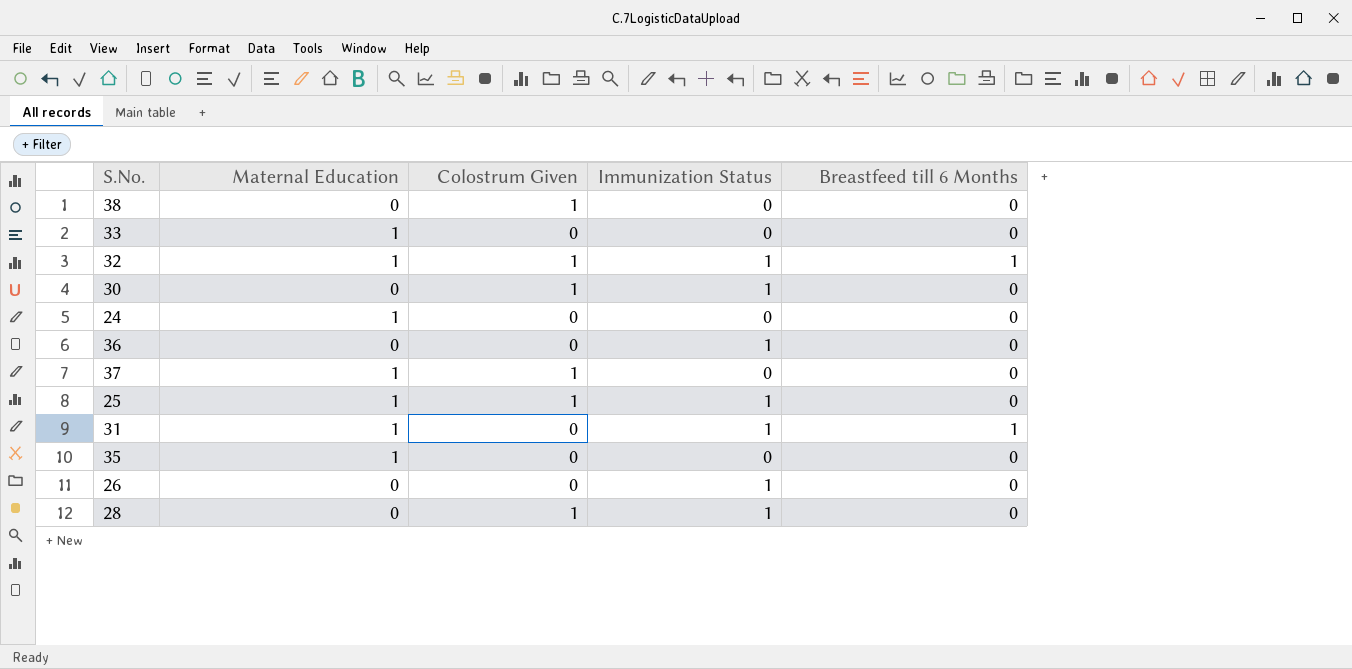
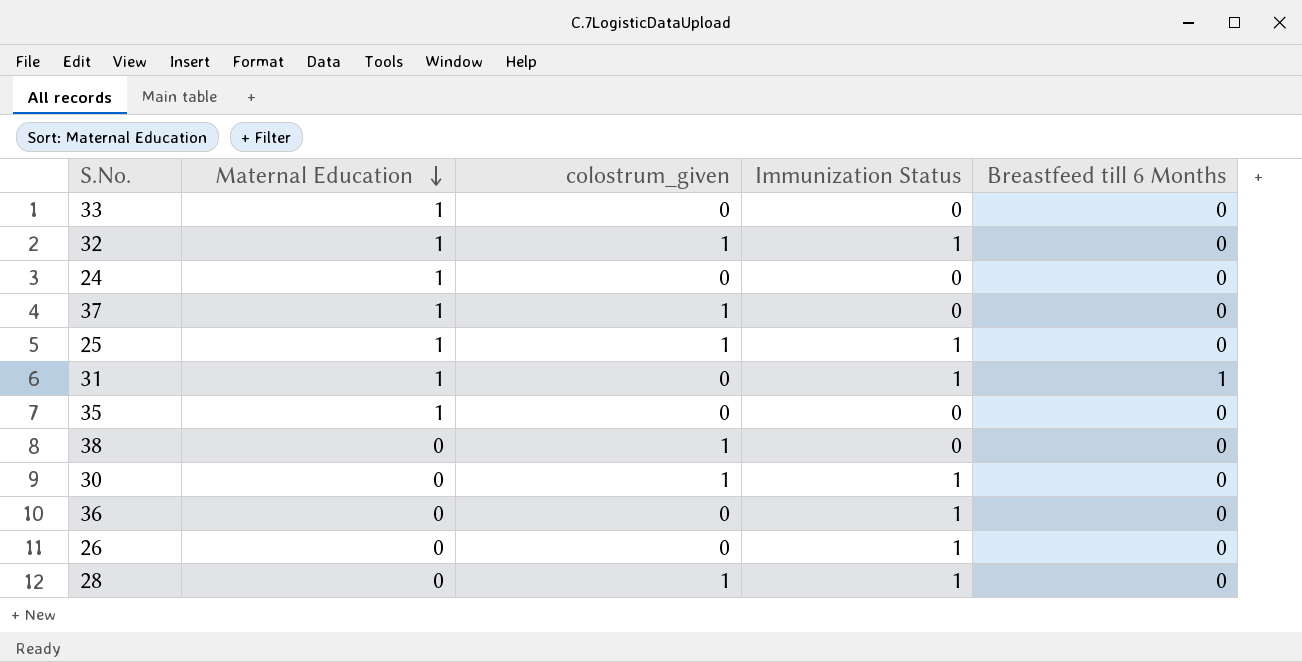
row order: none -> Maternal Education descending
column name: Colostrum Given -> colostrum_given
32 | Breastfeed till 6 Months: 1 -> 0

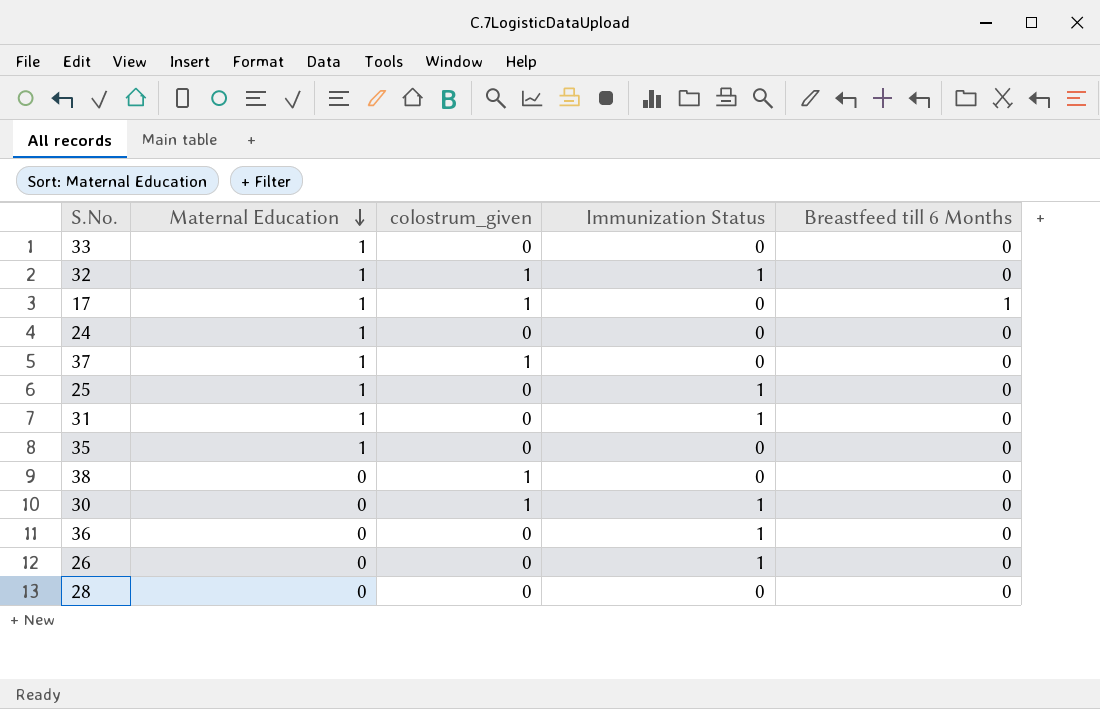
row 17: none -> 1 | 1 | 0 | 1
25 | colostrum_given: 1 -> 0
31 | Breastfeed till 6 Months: 1 -> 0
28 | colostrum_given: 1 -> 0
28 | Immunization Status: 1 -> 0

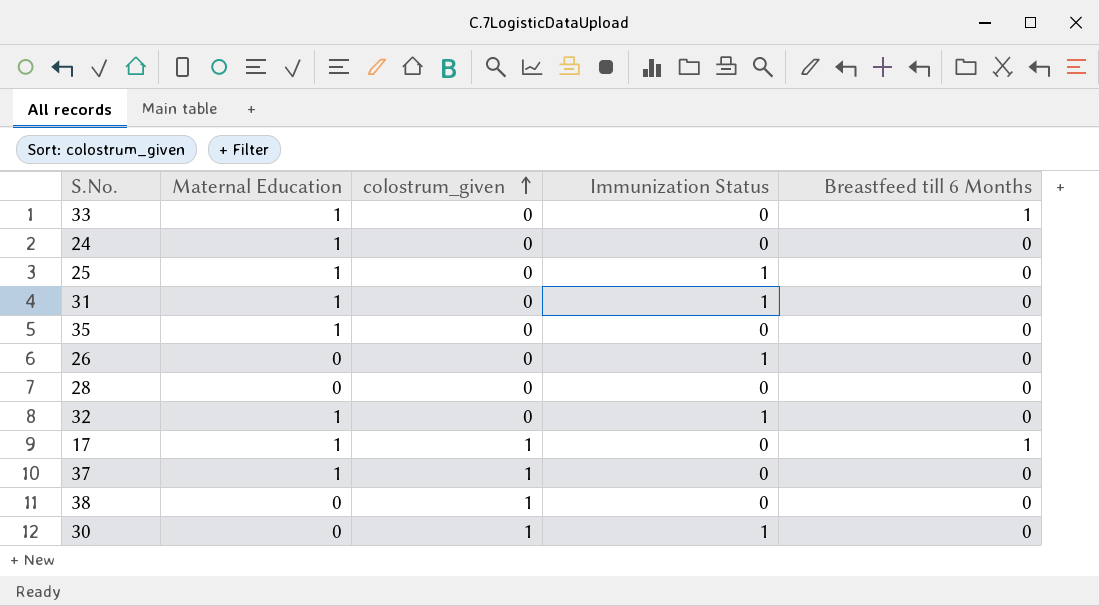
row order: Maternal Education descending -> colostrum_given ascending
row 36: 0 | 0 | 1 | 0 -> none
33 | Breastfeed till 6 Months: 0 -> 1
32 | colostrum_given: 1 -> 0

